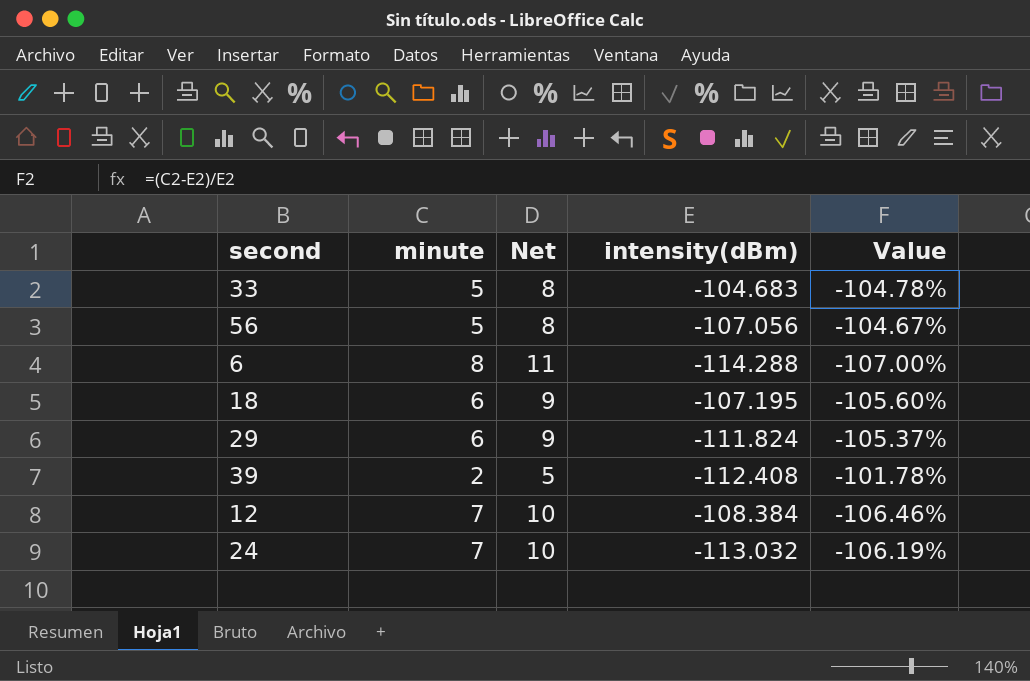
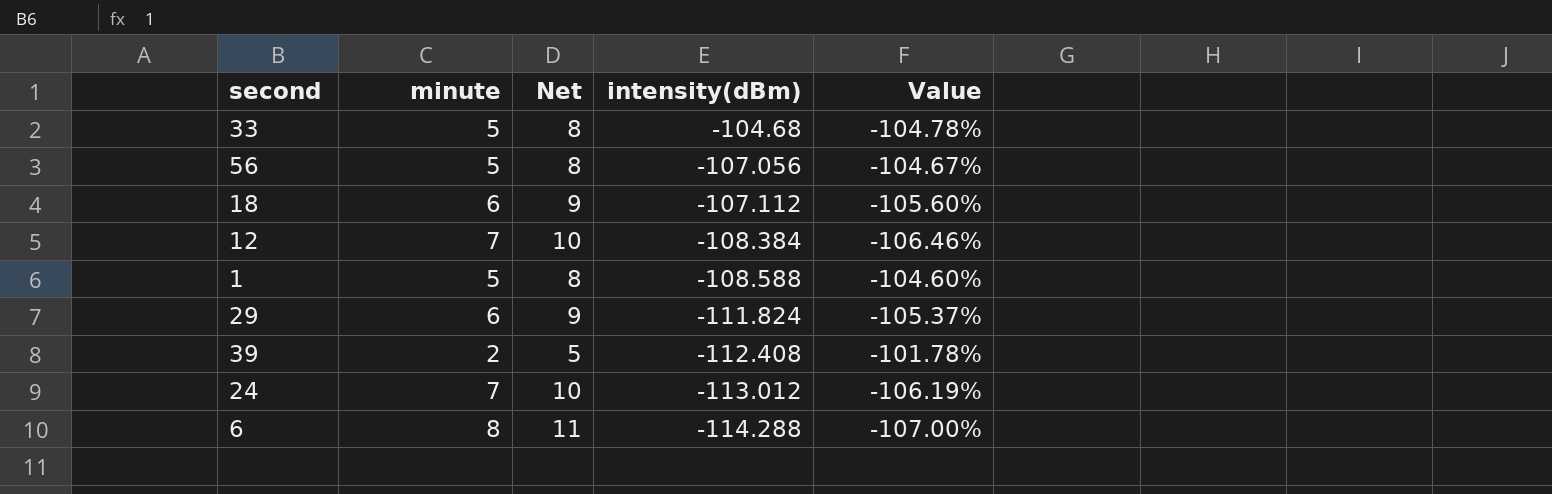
row order: none -> intensity(dBm) descending
33 | intensity(dBm): -104.683 -> -104.68
18 | intensity(dBm): -107.195 -> -107.112
row 1: none -> 5 | 8 | -108.588 | -104.60%
24 | intensity(dBm): -113.032 -> -113.012

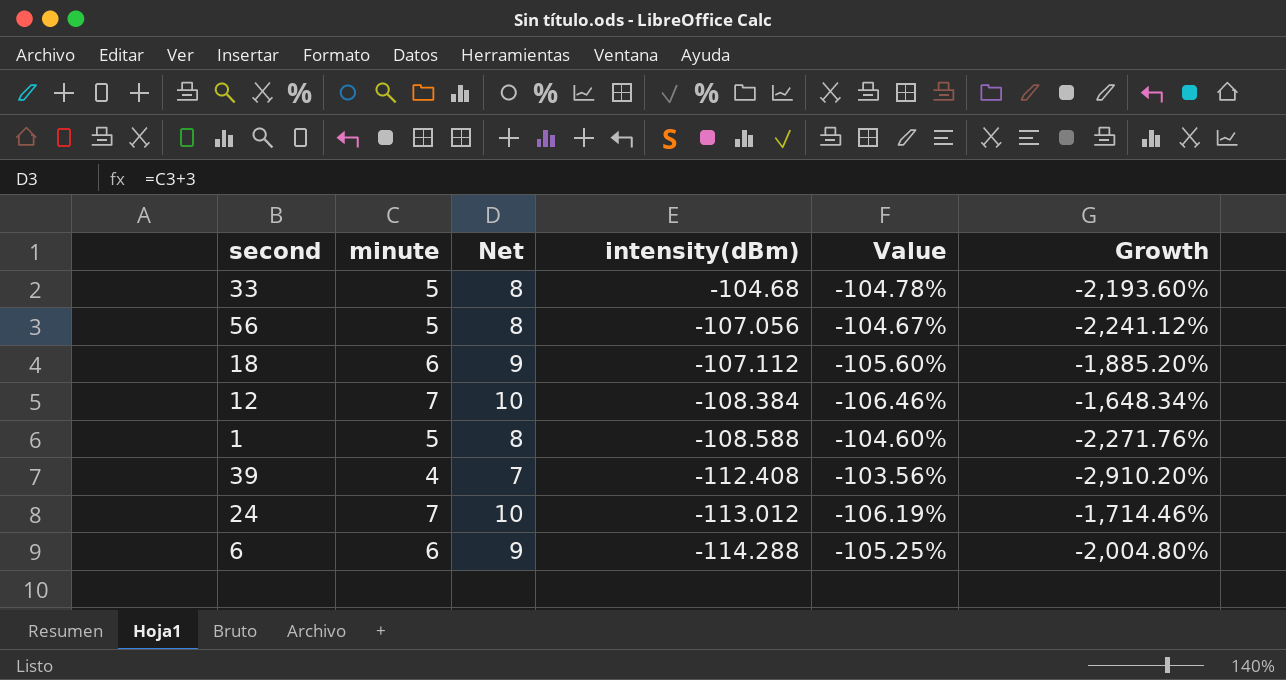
column Growth | formula: none -> ([intensity(dBm)] - [minute]) / [minute]
row 29: 6 | 9 | -111.824 | -105.37% -> none
39 | minute: 2 -> 4
39 | Net: 5 -> 7
39 | Value: -101.78% -> -103.56%
6 | minute: 8 -> 6
6 | Net: 11 -> 9
6 | Value: -107.00% -> -105.25%

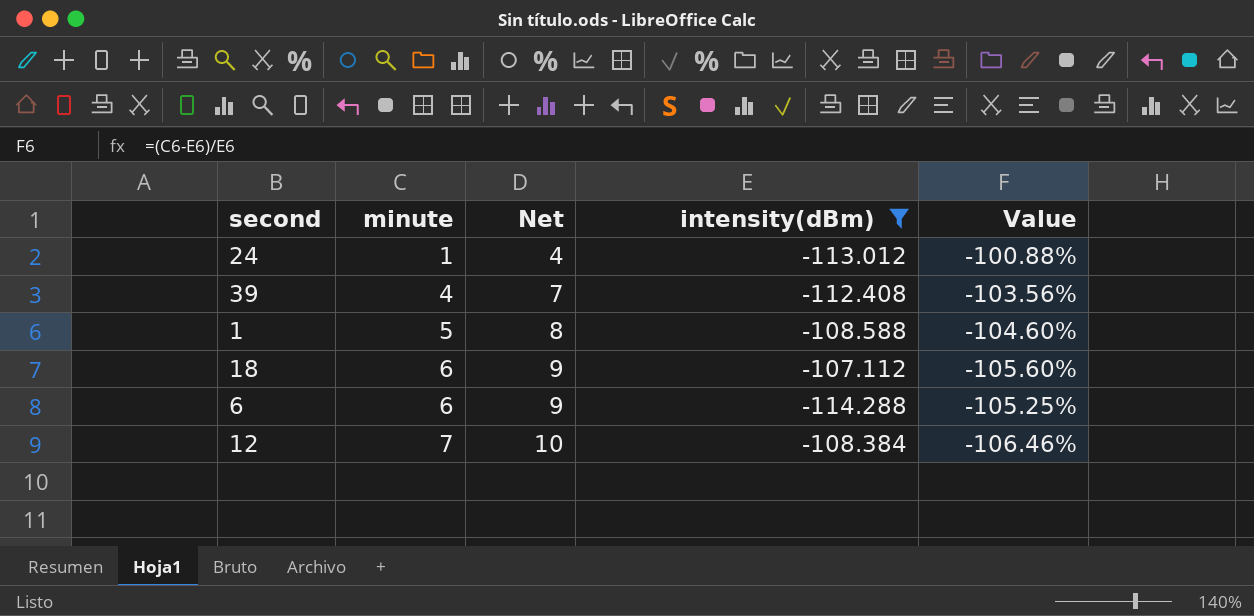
filter: none -> intensity(dBm) <= -107.112
row order: intensity(dBm) descending -> minute ascending
column Growth | formula: ([intensity(dBm)] - [minute]) / [minute] -> none
24 | minute: 7 -> 1
24 | Net: 10 -> 4
24 | Value: -106.19% -> -100.88%

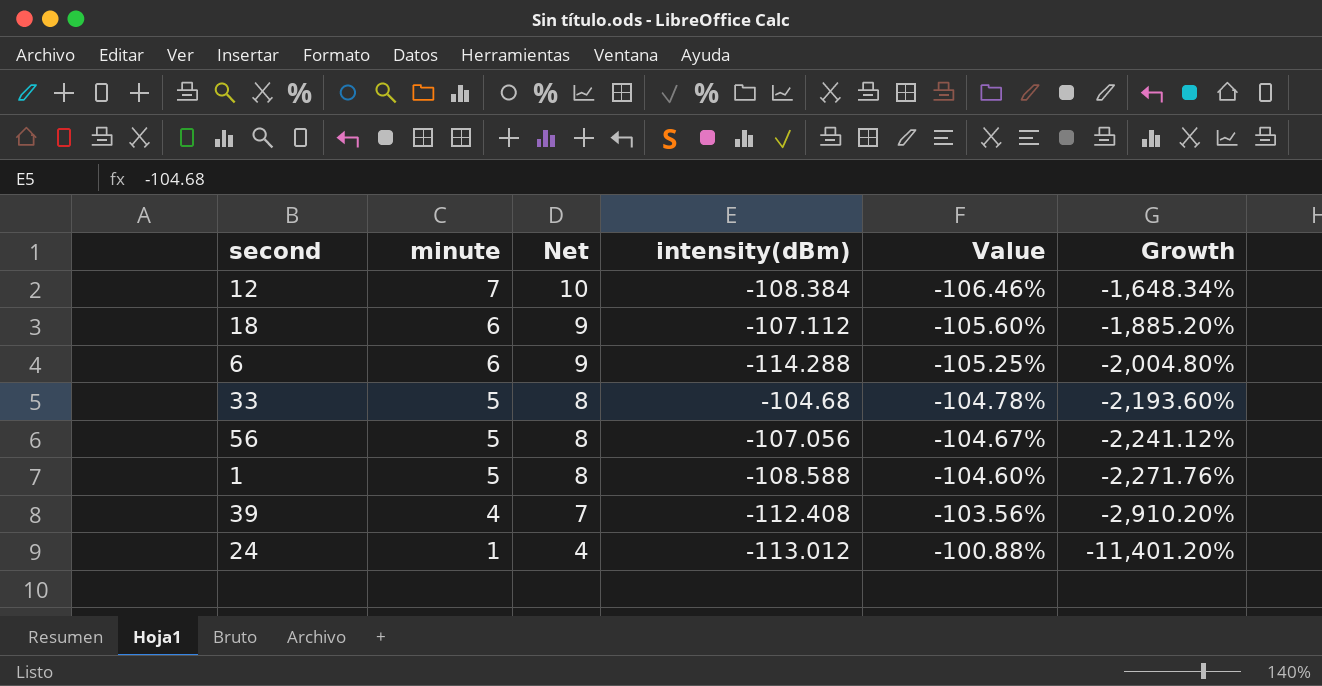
filter: intensity(dBm) <= -107.112 -> none
row order: minute ascending -> minute descending
column Growth | formula: none -> ([intensity(dBm)] - [minute]) / [minute]

